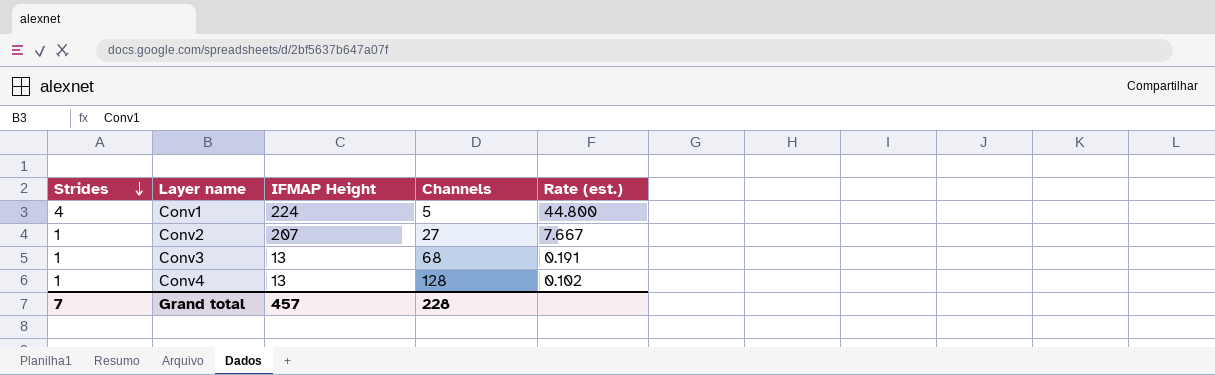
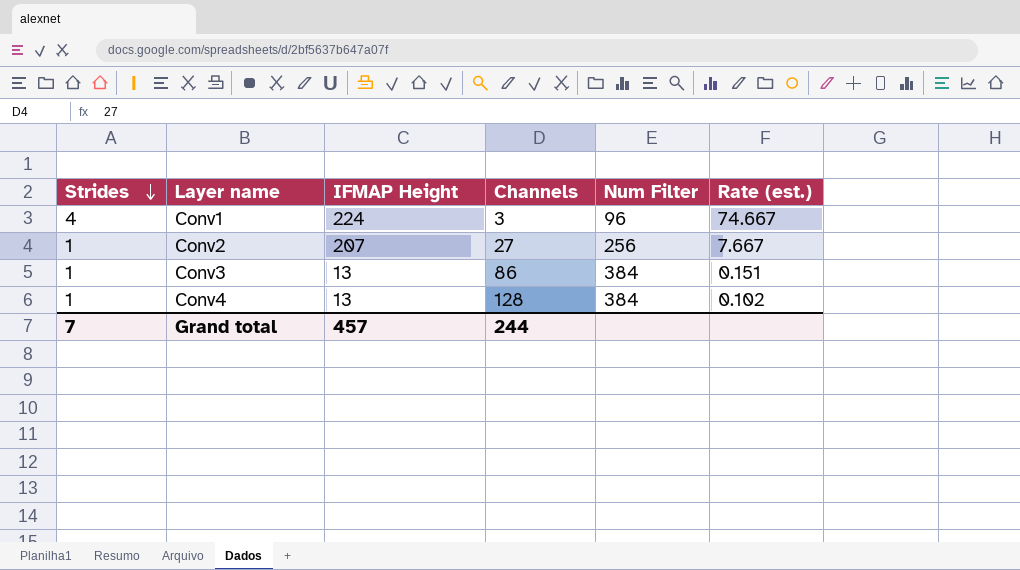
column Num Filter | position: none -> 5
Conv1 | Channels: 5 -> 3
Conv1 | Rate (est.): 44.800 -> 74.667
Conv3 | Channels: 68 -> 86
Conv3 | Rate (est.): 0.191 -> 0.151
Grand total | Channels: 228 -> 244

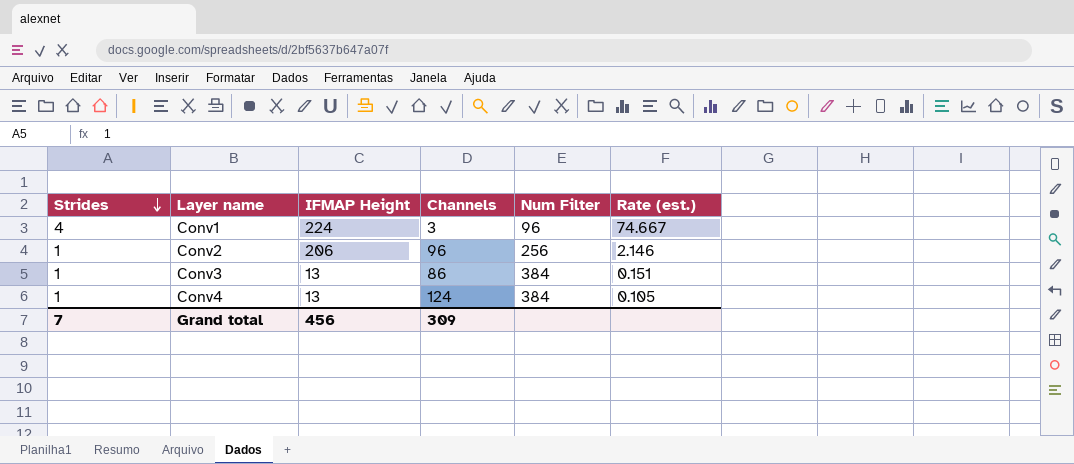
Conv2 | IFMAP Height: 207 -> 206
Conv2 | Channels: 27 -> 96
Conv2 | Rate (est.): 7.667 -> 2.146
Conv4 | Channels: 128 -> 124
Conv4 | Rate (est.): 0.102 -> 0.105
Grand total | IFMAP Height: 457 -> 456
Grand total | Channels: 244 -> 309

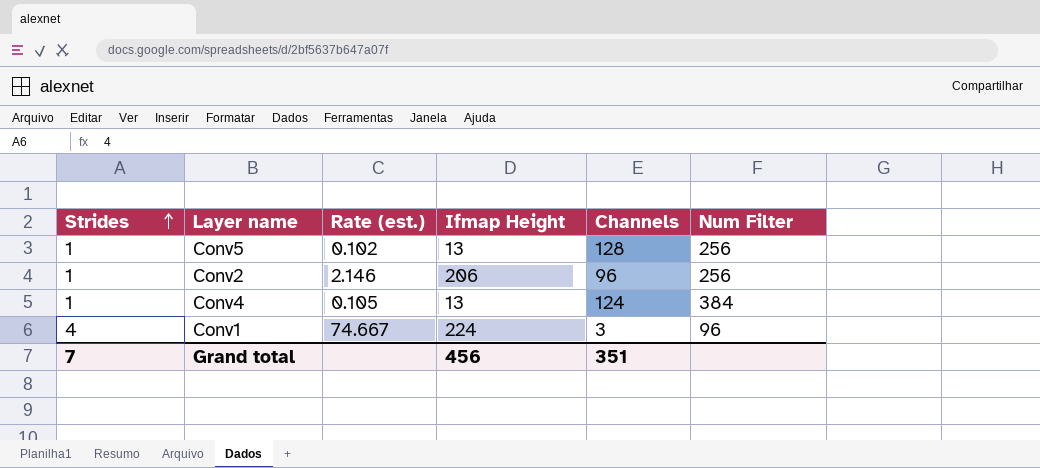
row order: Strides descending -> Strides ascending
column Rate (est.) | position: 6 -> 3
column name: IFMAP Height -> Ifmap Height
row Conv3: 1 | 13 | 86 | 384 | 0.151 -> none
row Conv5: none -> 1 | 0.102 | 13 | 128 | 256
Grand total | Channels: 309 -> 351

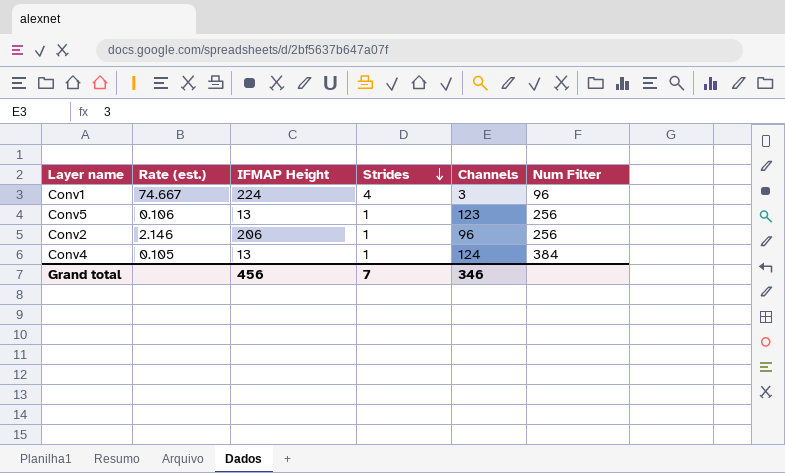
row order: Strides ascending -> Strides descending
column name: Ifmap Height -> IFMAP Height
column Strides | position: 1 -> 4
Conv5 | Rate (est.): 0.102 -> 0.106
Conv5 | Channels: 128 -> 123
Grand total | Channels: 351 -> 346

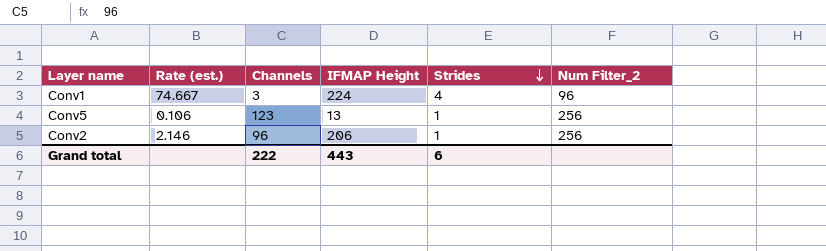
column Channels | position: 5 -> 3
column name: Num Filter -> Num Filter_2
row Conv4: 0.105 | 13 | 1 | 124 | 384 -> none
Grand total | Channels: 346 -> 222
Grand total | IFMAP Height: 456 -> 443
Grand total | Strides: 7 -> 6

